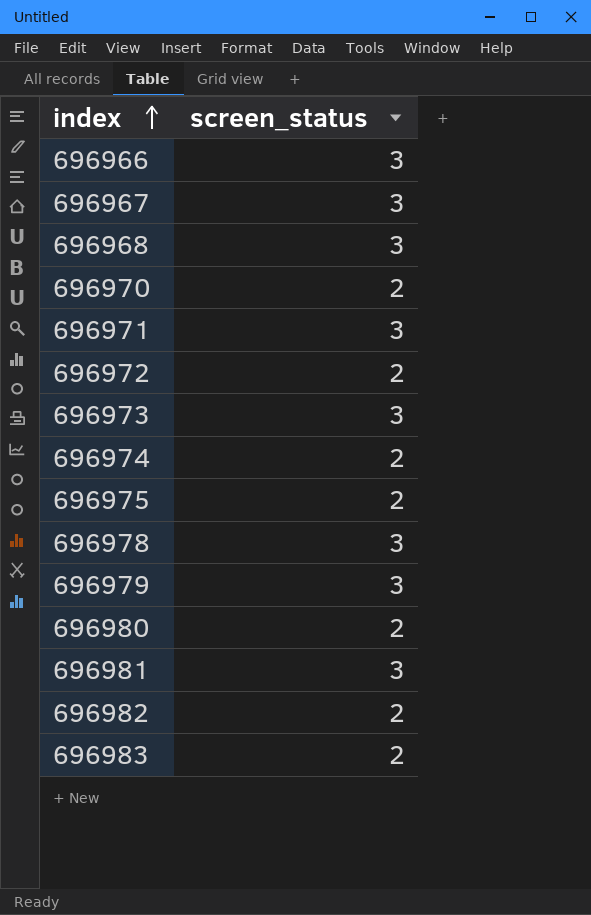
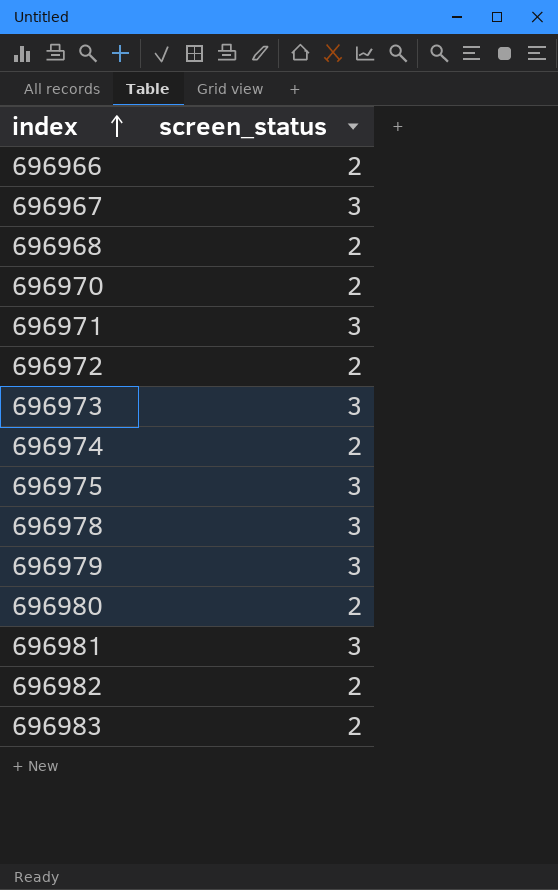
696966 | screen_status: 3 -> 2
696968 | screen_status: 3 -> 2
696975 | screen_status: 2 -> 3

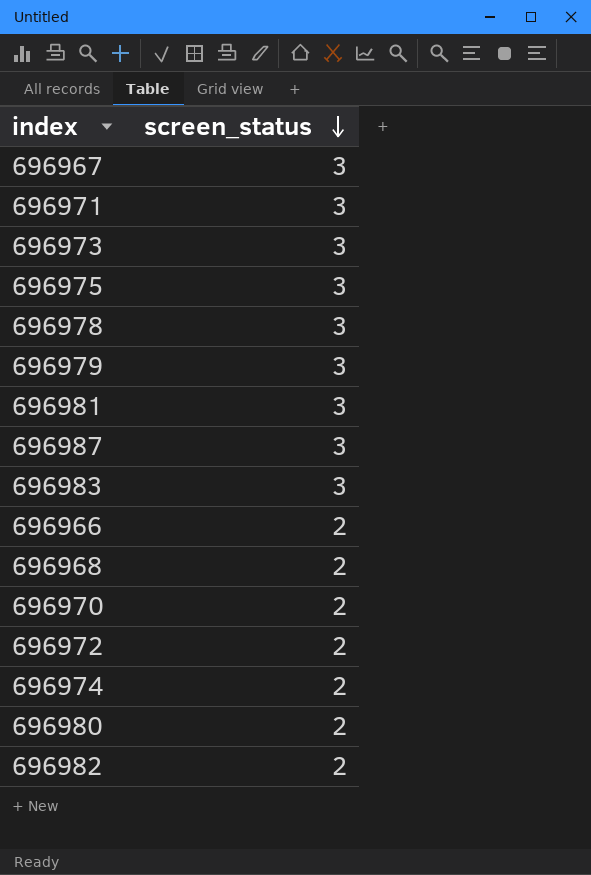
row order: index ascending -> screen_status descending
row 696987: none -> 3
696983 | screen_status: 2 -> 3

